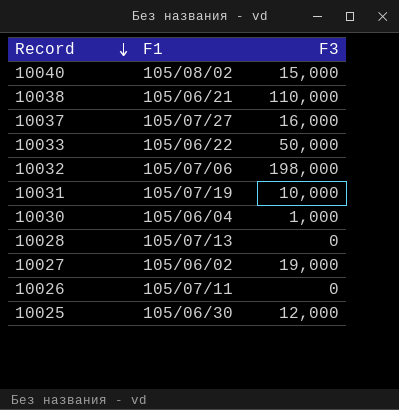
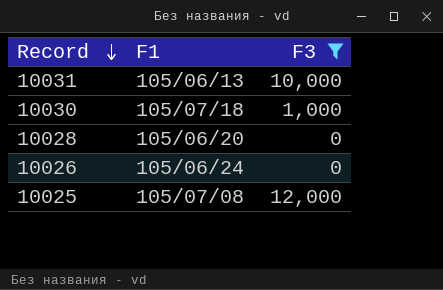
filter: none -> F3 <= 12,000
10031 | F1: 105/07/19 -> 105/06/13
10030 | F1: 105/06/04 -> 105/07/18
10028 | F1: 105/07/13 -> 105/06/20
10026 | F1: 105/07/11 -> 105/06/24
10025 | F1: 105/06/30 -> 105/07/08

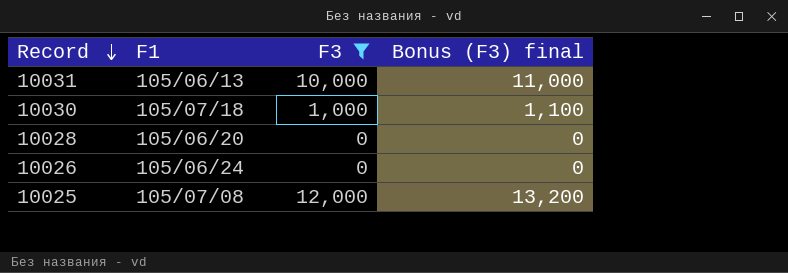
column Bonus (F3) final | formula: none -> [F3] * 1.1

